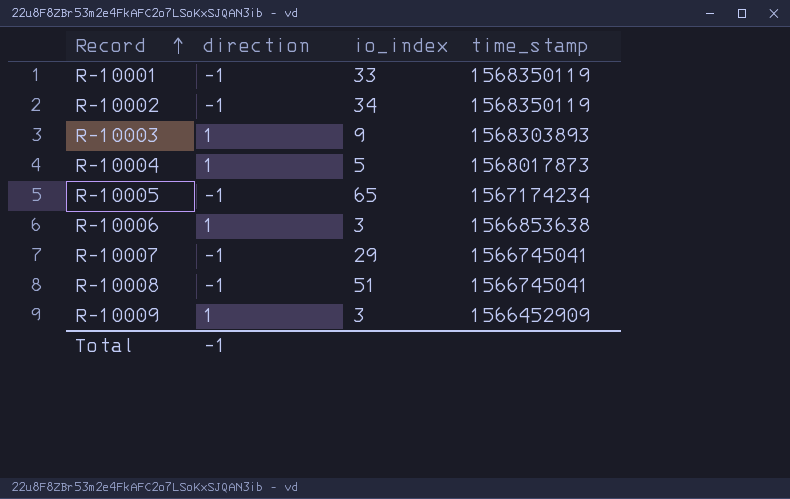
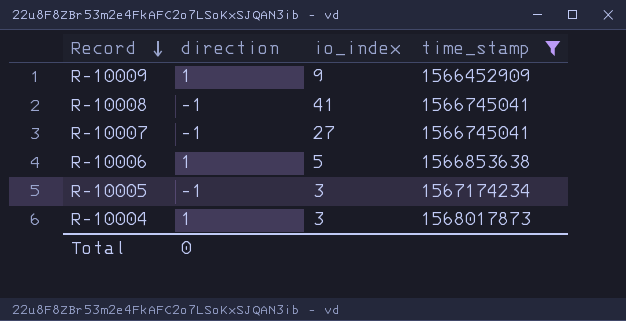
filter: none -> time_stamp <= 1568017873
row order: Record ascending -> Record descending
R-10009 | io_index: 3 -> 9
R-10008 | io_index: 51 -> 41
R-10007 | io_index: 29 -> 27
R-10006 | io_index: 3 -> 5
R-10005 | io_index: 65 -> 3
R-10004 | io_index: 5 -> 3
Total | direction: -1 -> 0

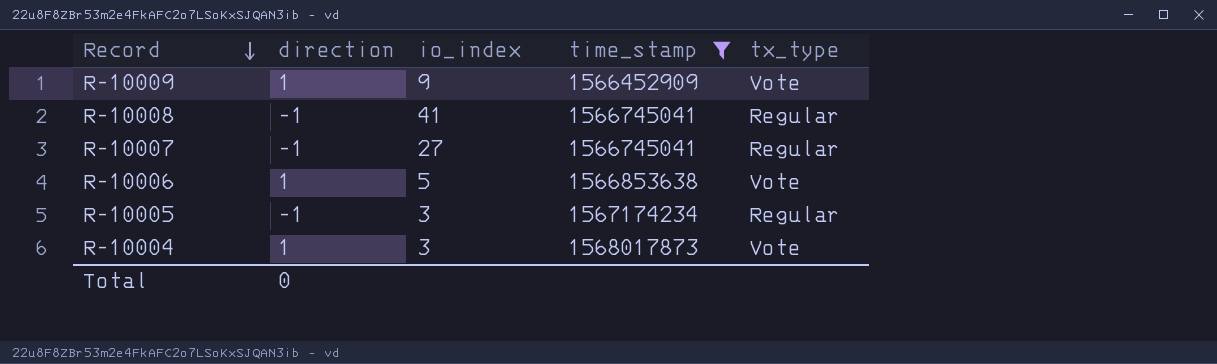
column tx_type | position: none -> 5

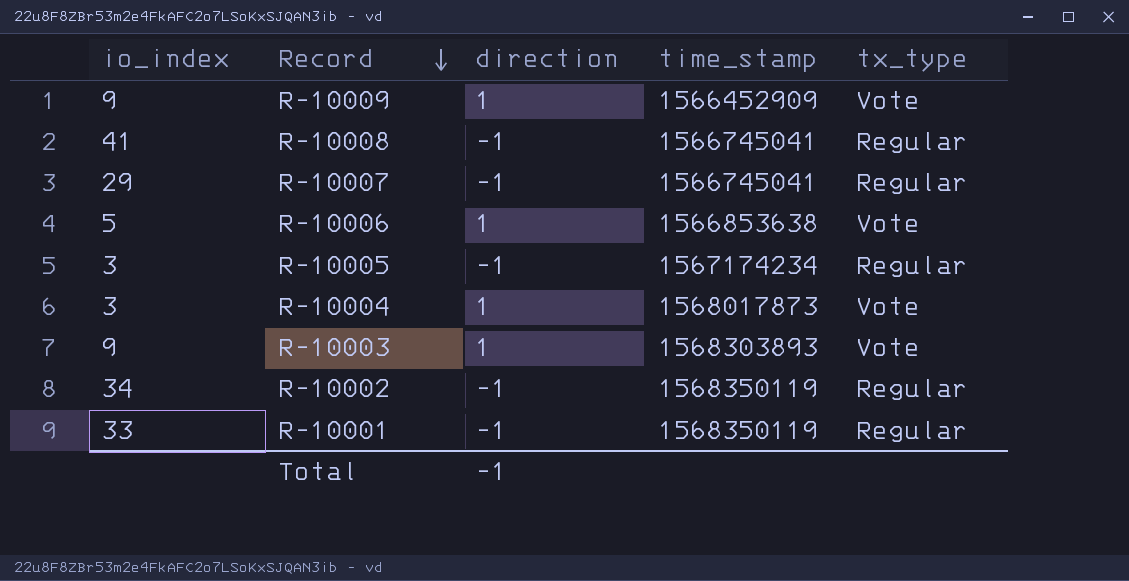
filter: time_stamp <= 1568017873 -> none
column io_index | position: 3 -> 1
R-10007 | io_index: 27 -> 29
Total | direction: 0 -> -1

